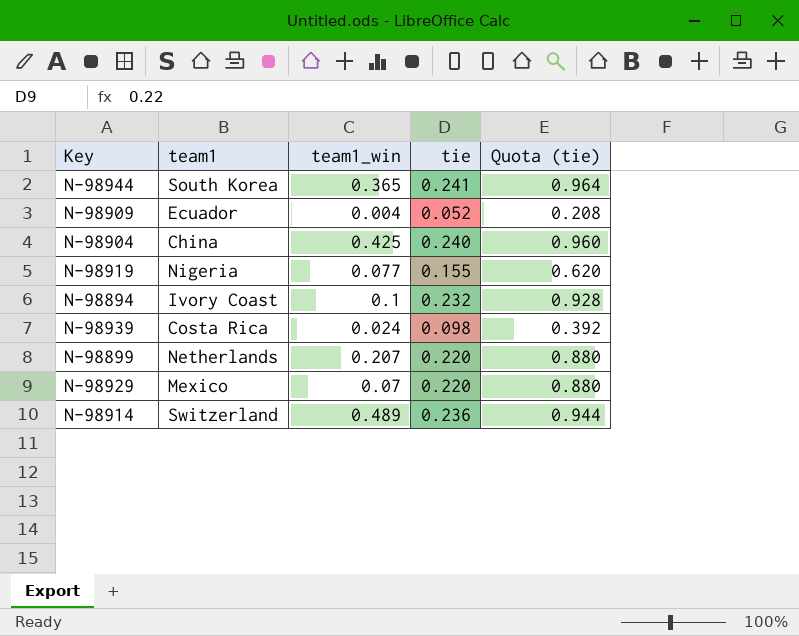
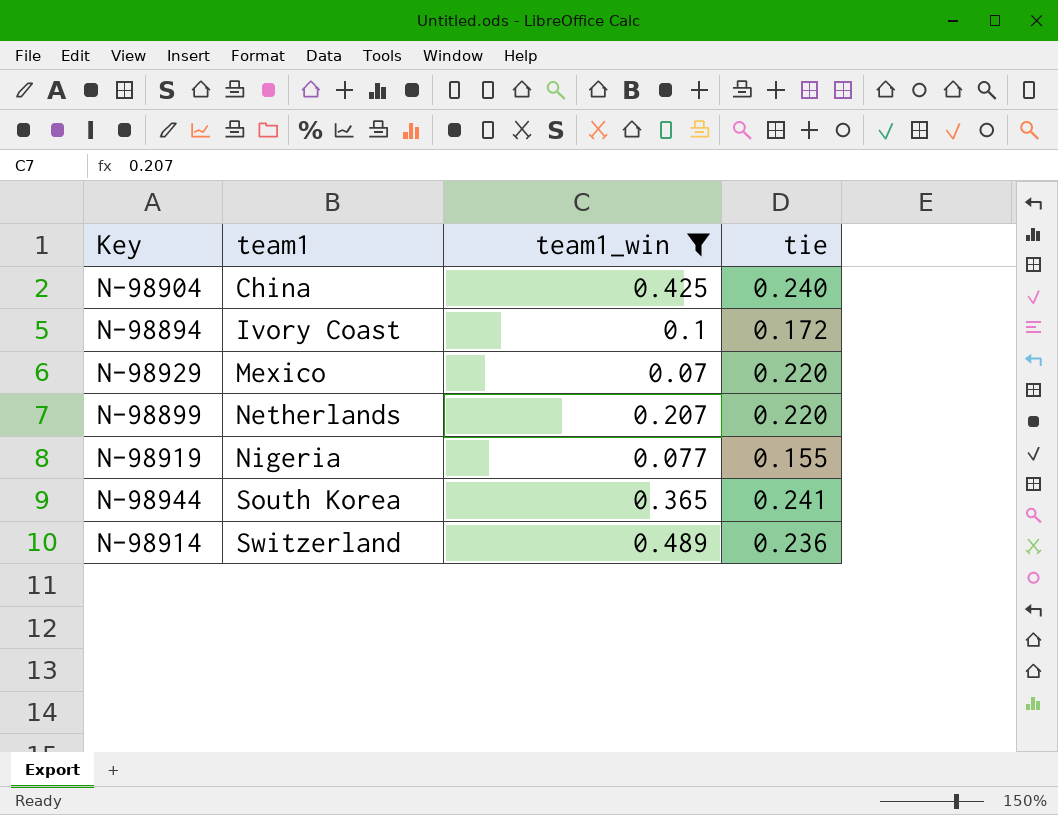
filter: none -> team1_win >= 0.07
row order: none -> team1 ascending
column Quota (tie) | formula: [tie] * 4 -> none
N-98894 | tie: 0.232 -> 0.172

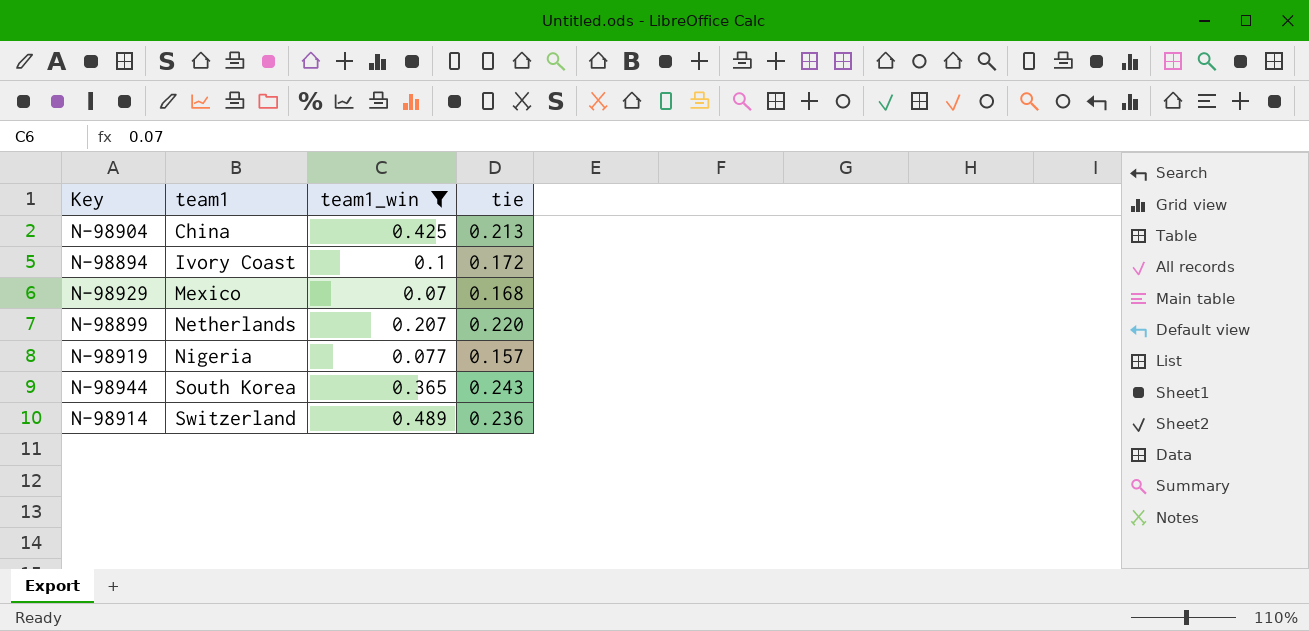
N-98904 | tie: 0.240 -> 0.213
N-98929 | tie: 0.220 -> 0.168
N-98919 | tie: 0.155 -> 0.157
N-98944 | tie: 0.241 -> 0.243

